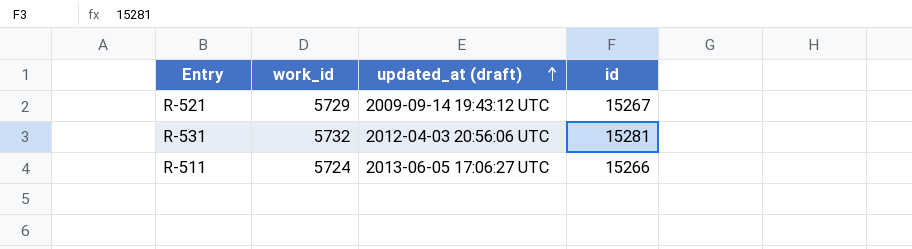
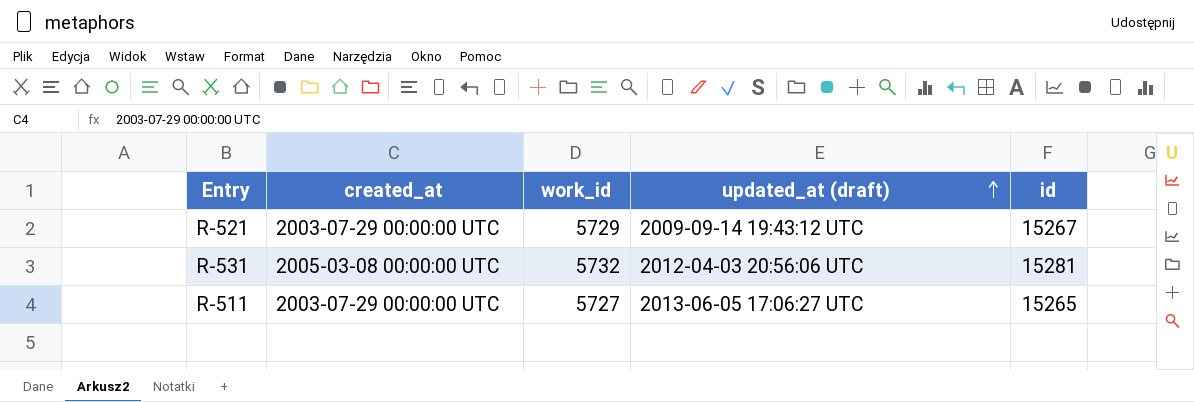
column created_at | position: none -> 2
R-511 | work_id: 5724 -> 5727
R-511 | id: 15266 -> 15265

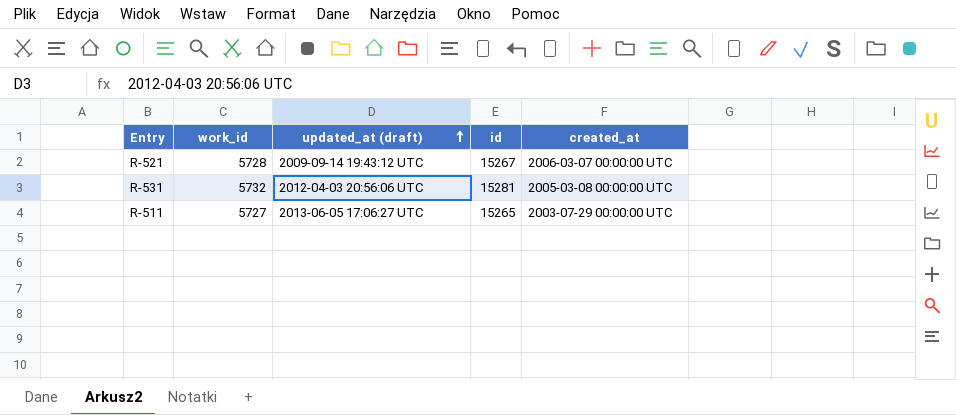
column created_at | position: 2 -> 5
R-521 | work_id: 5729 -> 5728
R-521 | created_at: 2003-07-29 00:00:00 UTC -> 2006-03-07 00:00:00 UTC

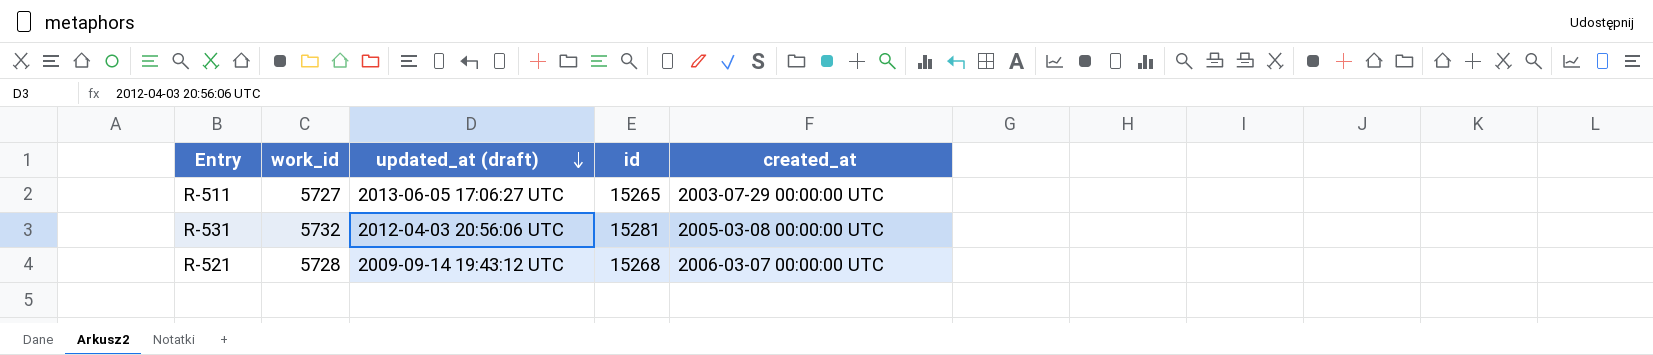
row order: updated_at (draft) ascending -> updated_at (draft) descending
R-521 | id: 15267 -> 15268

